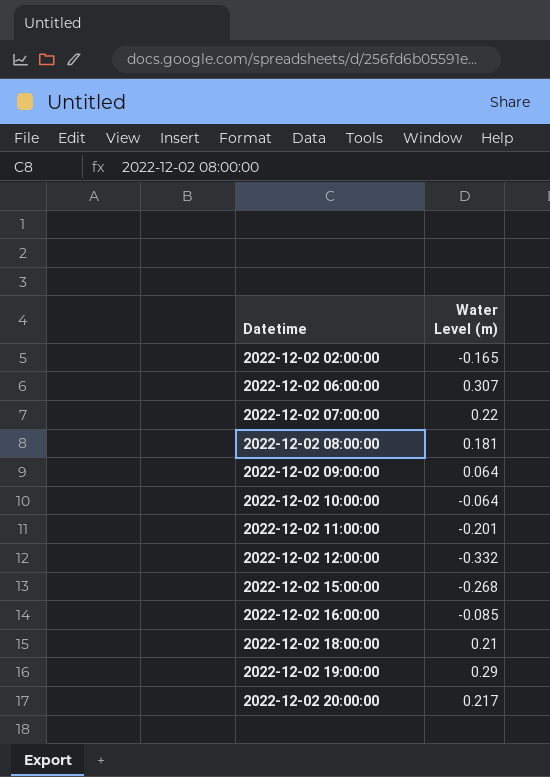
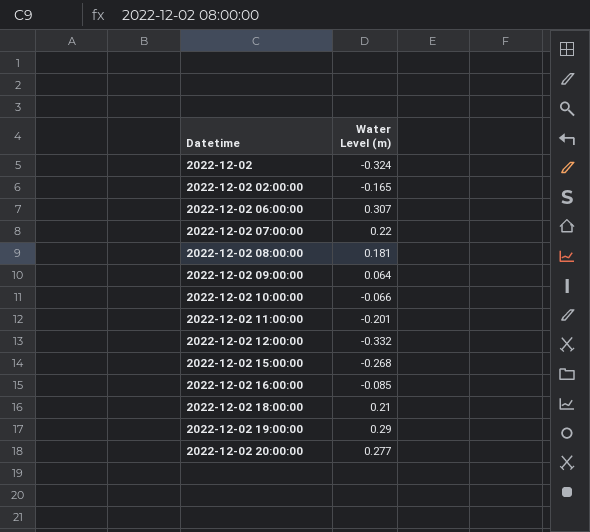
row 2022-12-02: none -> -0.324
2022-12-02 10:00:00 | Water Level (m): -0.064 -> -0.066
2022-12-02 20:00:00 | Water Level (m): 0.217 -> 0.277

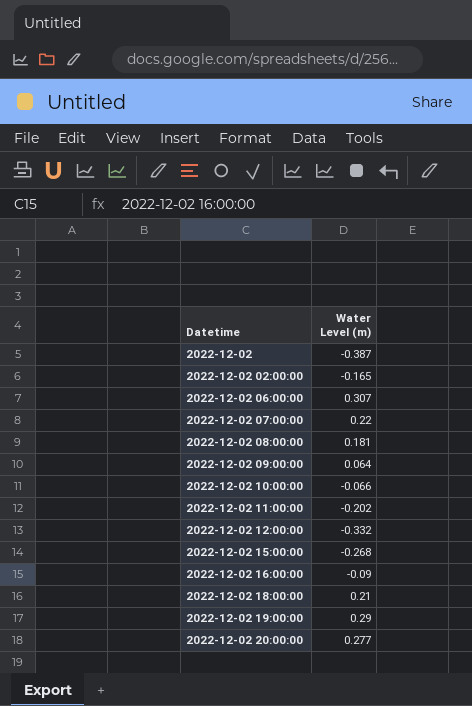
2022-12-02 | Water Level (m): -0.324 -> -0.387
2022-12-02 11:00:00 | Water Level (m): -0.201 -> -0.202
2022-12-02 16:00:00 | Water Level (m): -0.085 -> -0.09

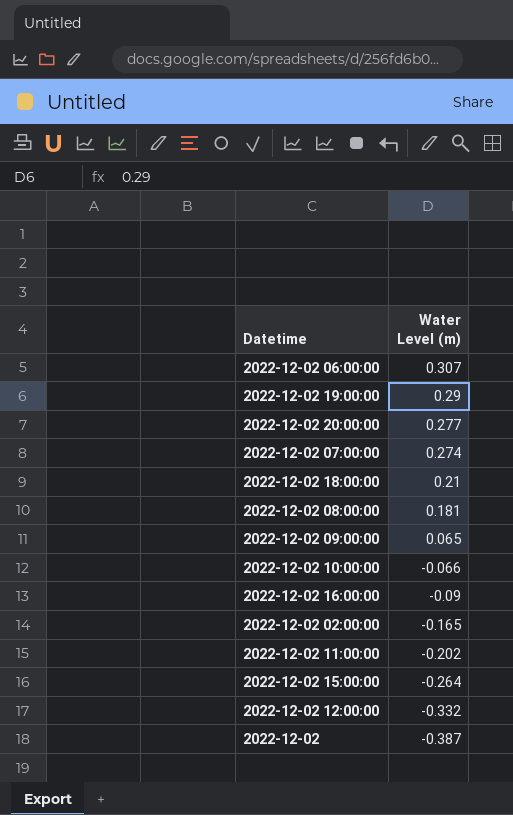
row order: Datetime ascending -> Water Level (m) descending
2022-12-02 07:00:00 | Water Level (m): 0.22 -> 0.274
2022-12-02 09:00:00 | Water Level (m): 0.064 -> 0.065
2022-12-02 15:00:00 | Water Level (m): -0.268 -> -0.264

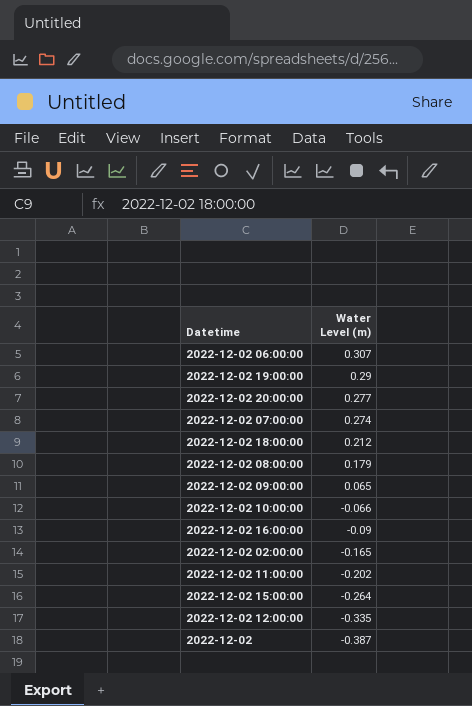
2022-12-02 18:00:00 | Water Level (m): 0.21 -> 0.212
2022-12-02 08:00:00 | Water Level (m): 0.181 -> 0.179
2022-12-02 12:00:00 | Water Level (m): -0.332 -> -0.335

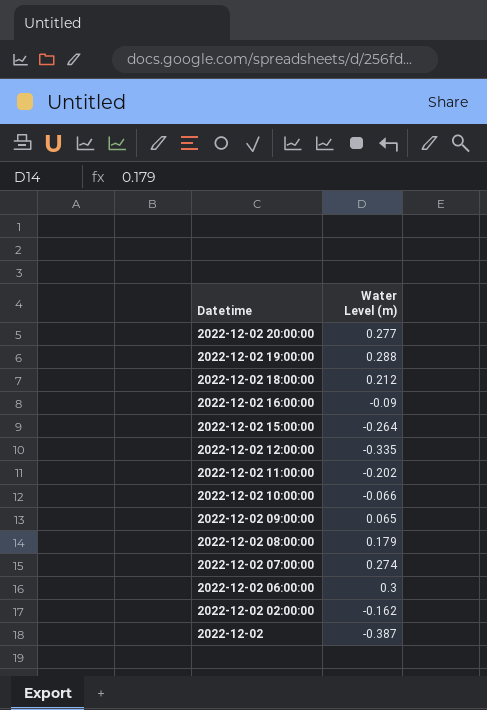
row order: Water Level (m) descending -> Datetime descending
2022-12-02 19:00:00 | Water Level (m): 0.29 -> 0.288
2022-12-02 06:00:00 | Water Level (m): 0.307 -> 0.3
2022-12-02 02:00:00 | Water Level (m): -0.165 -> -0.162

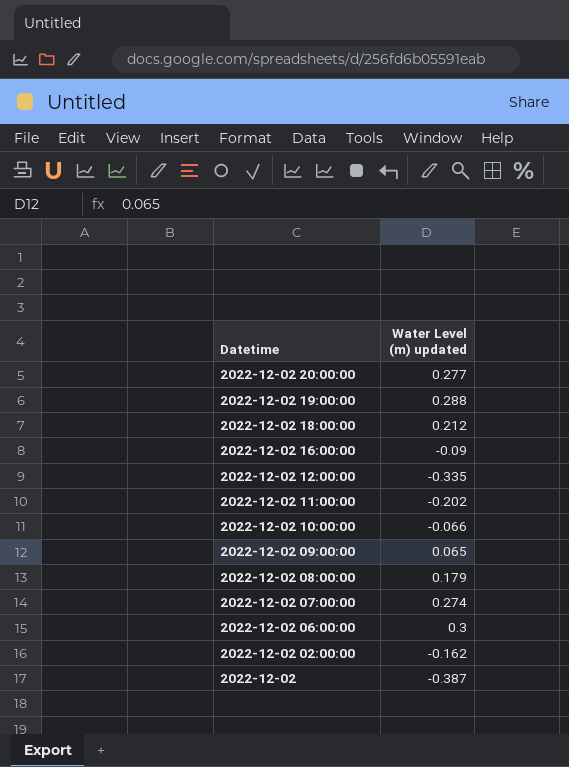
column name: Water Level (m) -> Water Level (m) updated
row 2022-12-02 15:00:00: -0.264 -> none

